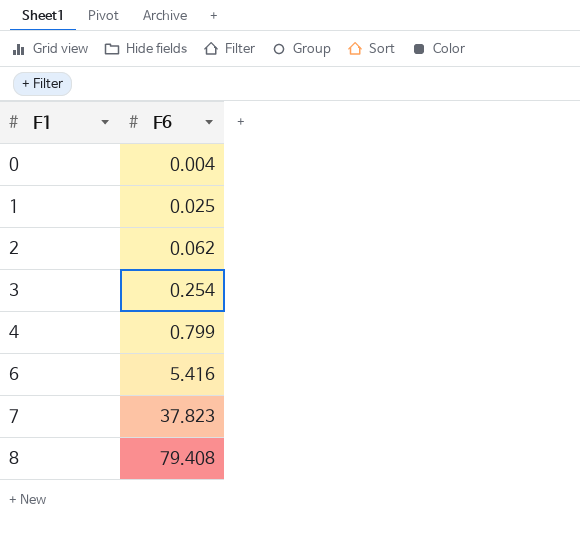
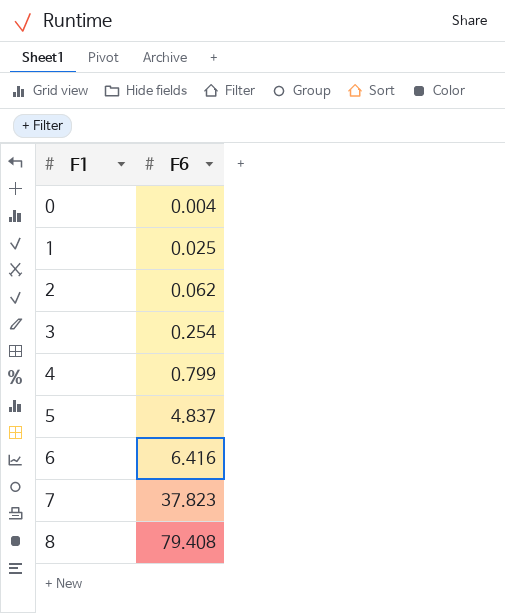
row 5: none -> 4.837
6 | F6: 5.416 -> 6.416

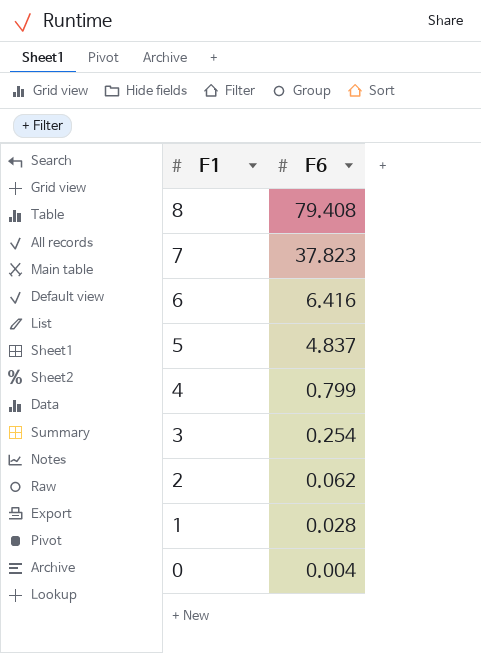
row order: F1 ascending -> F1 descending
1 | F6: 0.025 -> 0.028

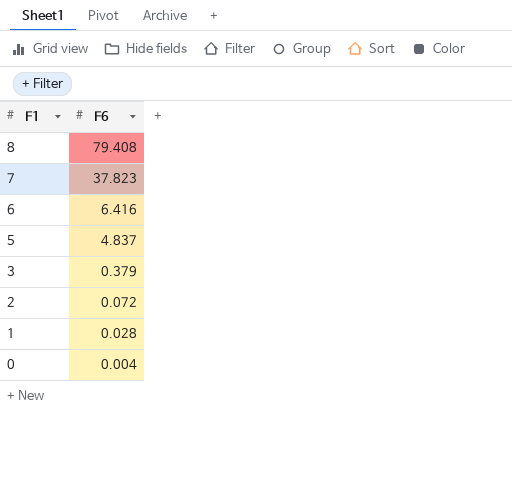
row 4: 0.799 -> none
3 | F6: 0.254 -> 0.379
2 | F6: 0.062 -> 0.072

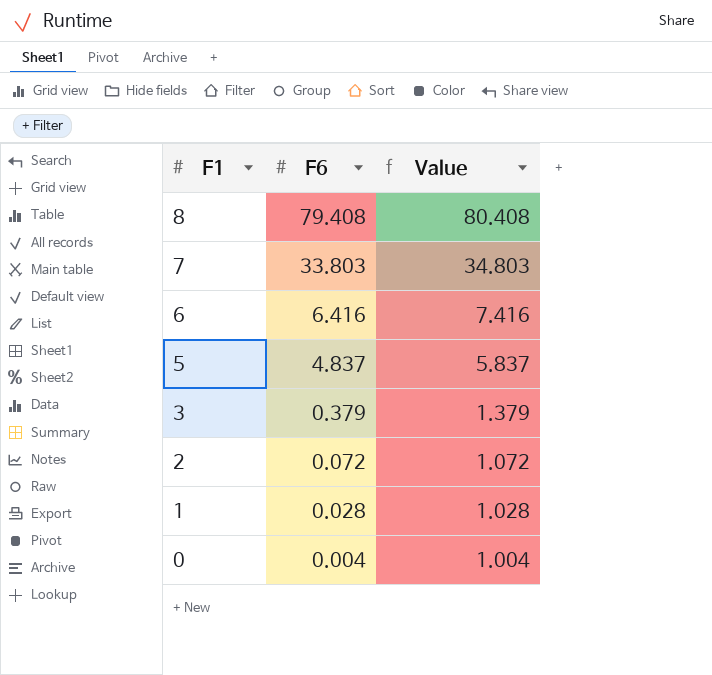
column Value | formula: none -> [F6] + 1
7 | F6: 37.823 -> 33.803

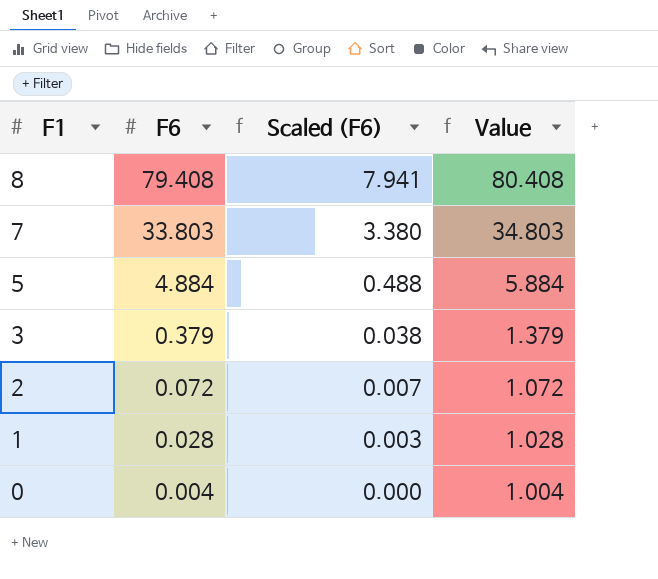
column Scaled (F6) | formula: none -> [F6] * 0.1
row 6: 6.416 | 7.416 -> none
5 | F6: 4.837 -> 4.884
5 | Value: 5.837 -> 5.884

